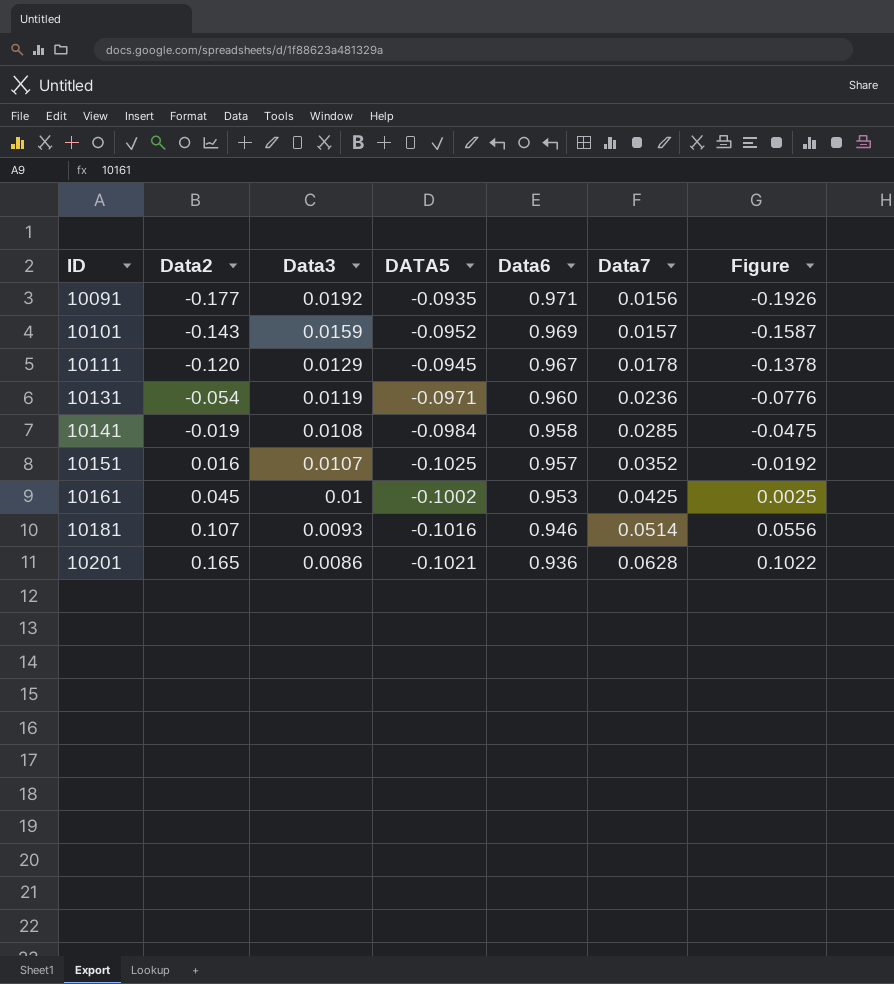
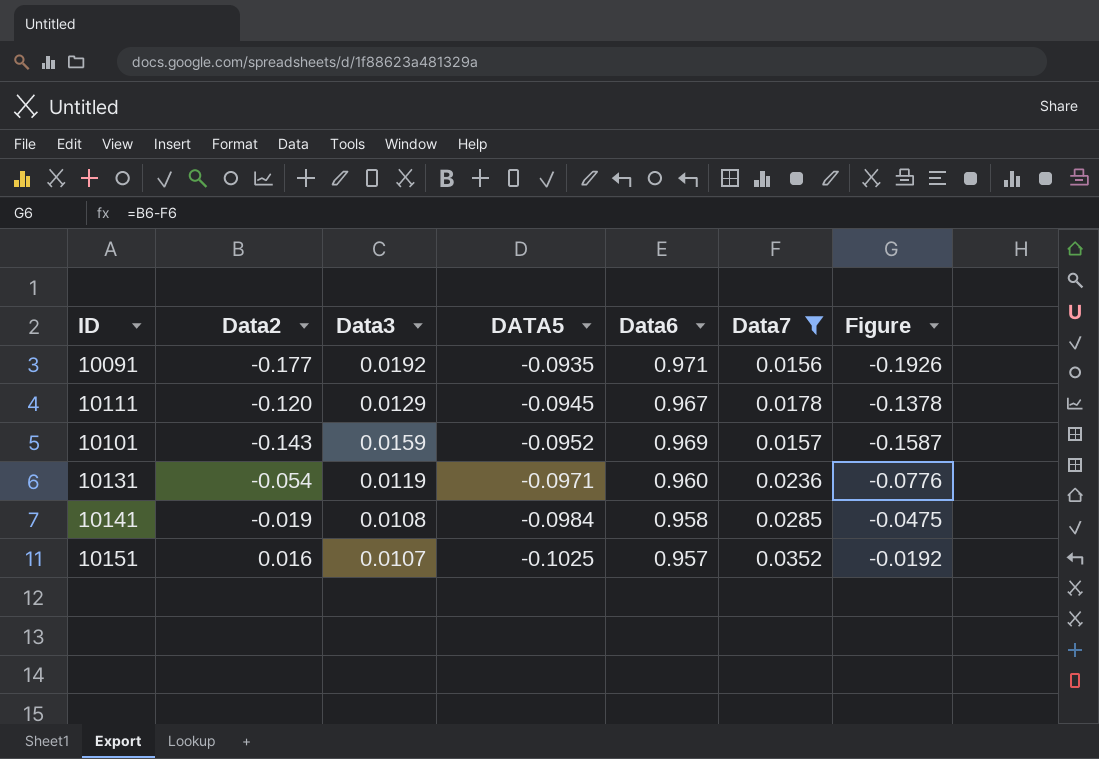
filter: none -> Data7 <= 0.0352
row order: ID ascending -> DATA5 descending

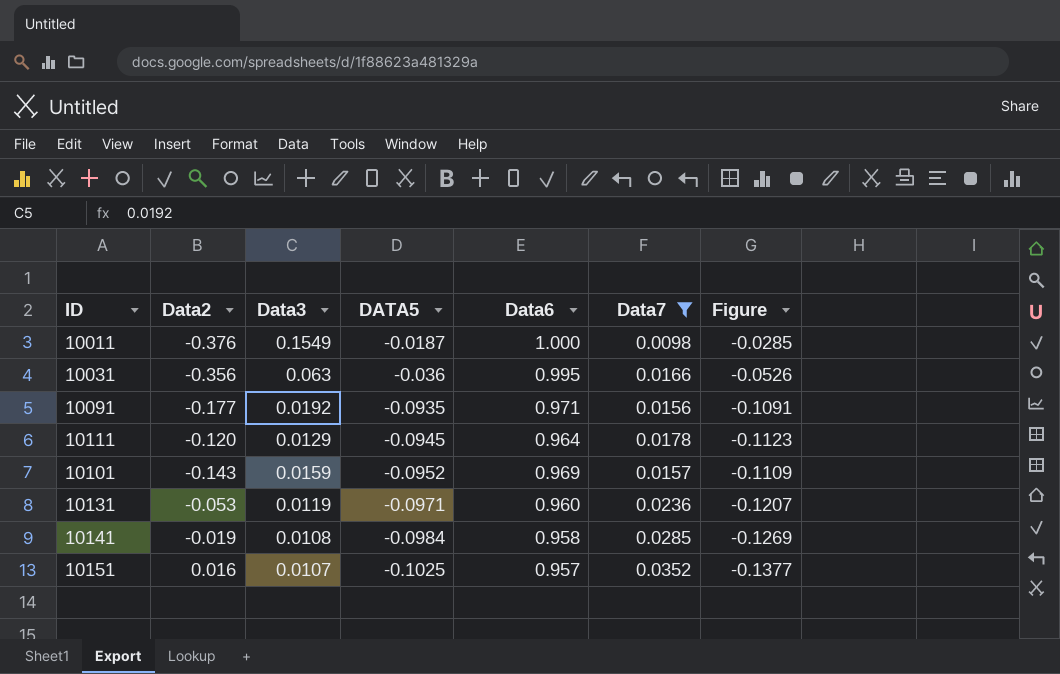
column Figure | formula: [Data2] - [Data7] -> [DATA5] - [Data7]
row 10011: none -> -0.376 | 0.1549 | -0.0187 | 1.000 | 0.0098 | -0.0285
row 10031: none -> -0.356 | 0.063 | -0.036 | 0.995 | 0.0166 | -0.0526
10111 | Data6: 0.967 -> 0.964
10131 | Data2: -0.054 -> -0.053

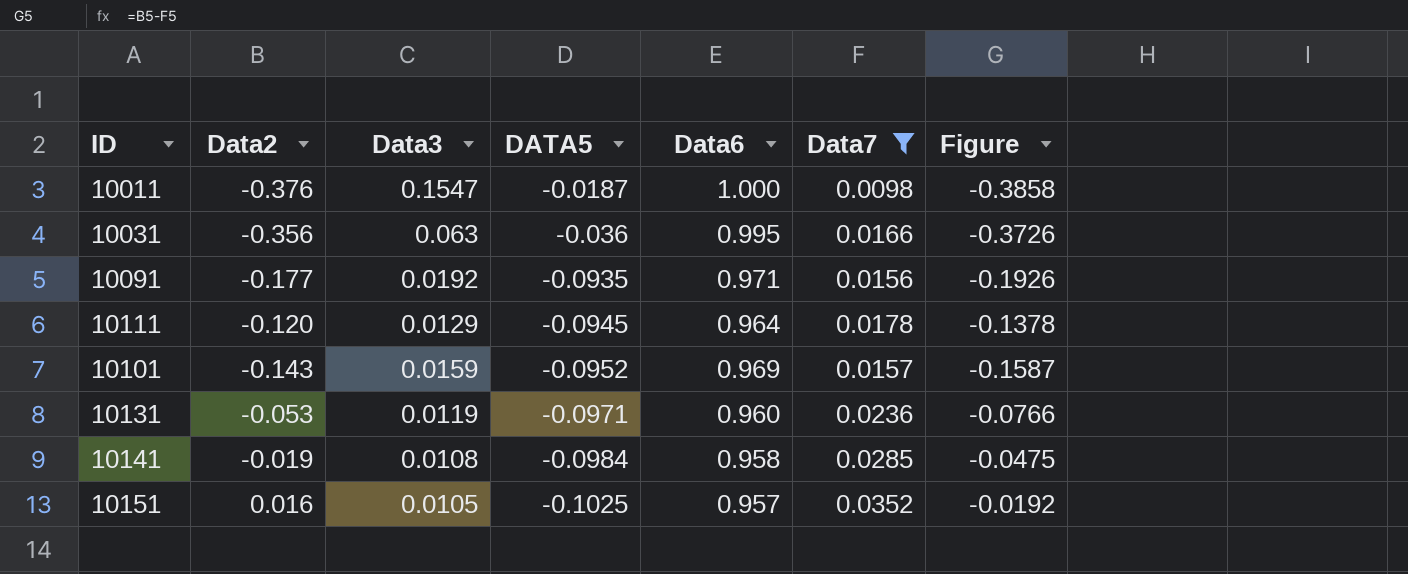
column Figure | formula: [DATA5] - [Data7] -> [Data2] - [Data7]
10011 | Data3: 0.1549 -> 0.1547
10151 | Data3: 0.0107 -> 0.0105

